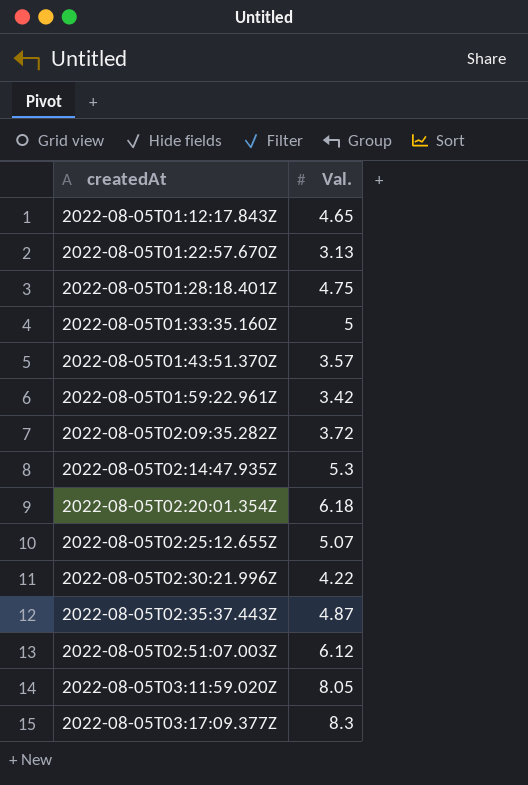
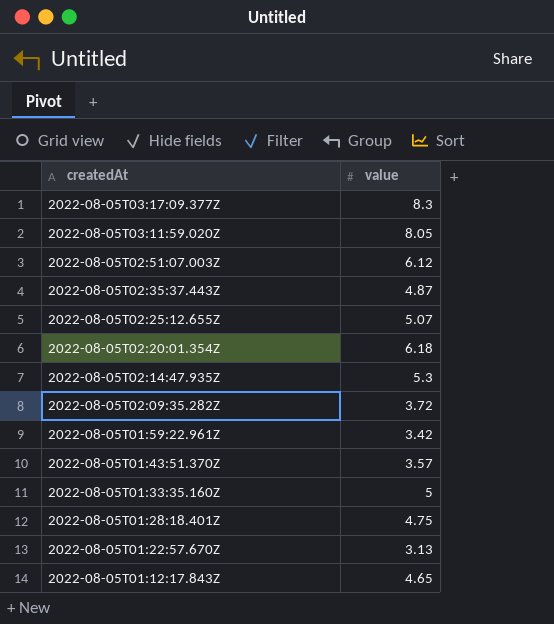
row order: createdAt ascending -> createdAt descending
column name: Val. -> value
row 2022-08-05T02:30:21.996Z: 4.22 -> none

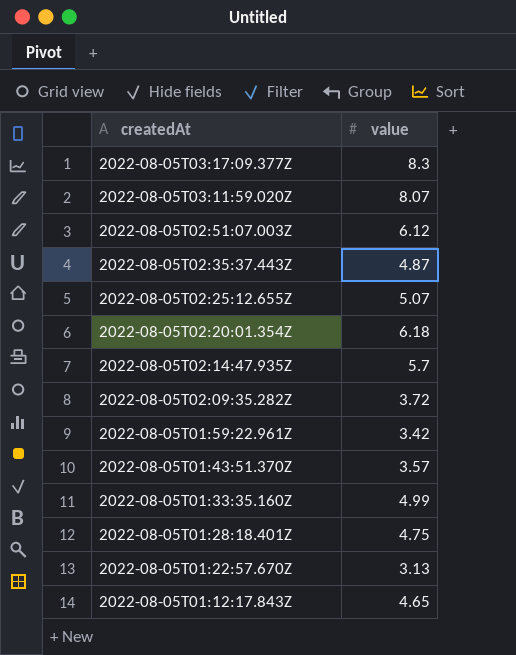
2022-08-05T03:11:59.020Z | value: 8.05 -> 8.07
2022-08-05T02:14:47.935Z | value: 5.3 -> 5.7
2022-08-05T01:33:35.160Z | value: 5 -> 4.99

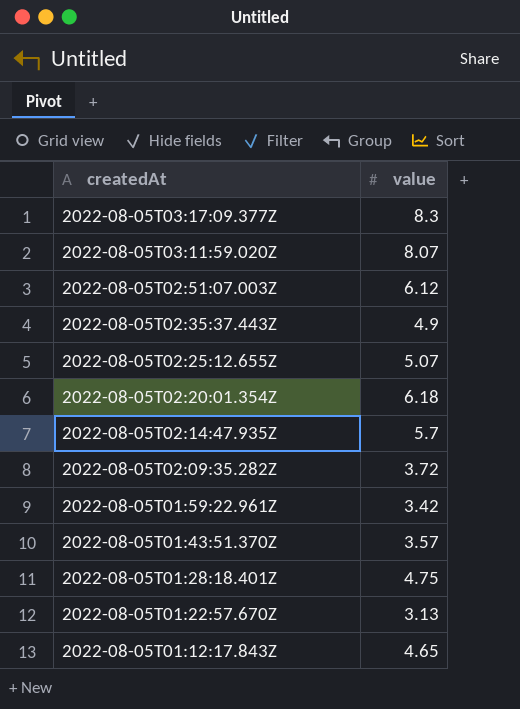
row 2022-08-05T01:33:35.160Z: 4.99 -> none
2022-08-05T02:35:37.443Z | value: 4.87 -> 4.9

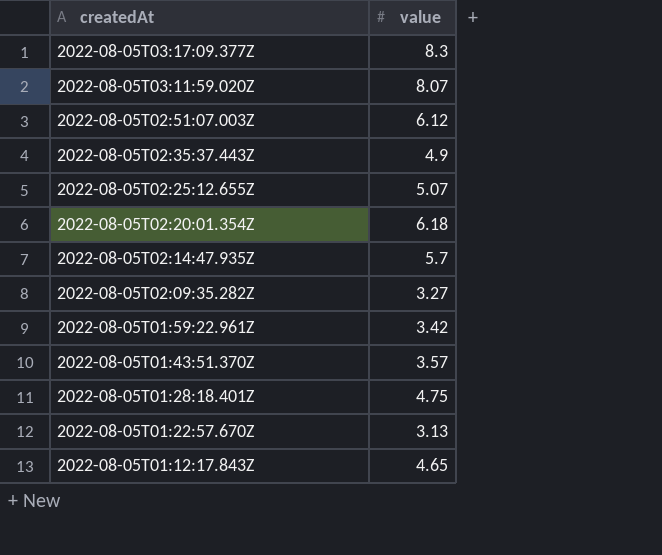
2022-08-05T02:09:35.282Z | value: 3.72 -> 3.27

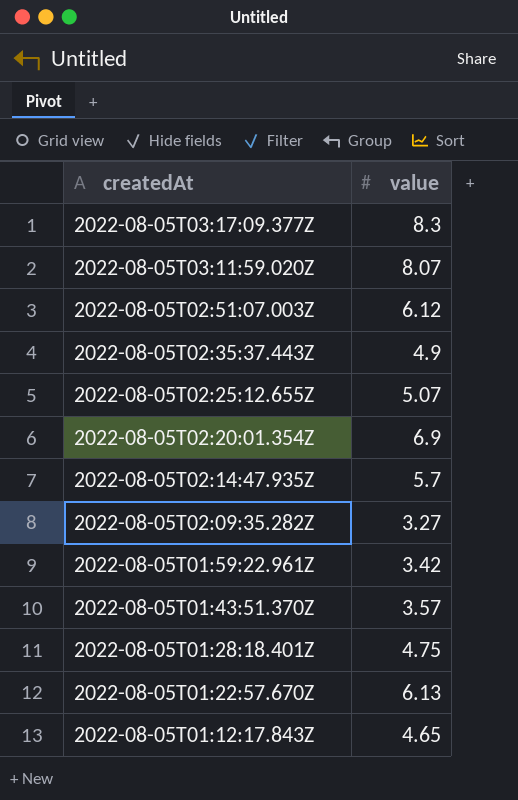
2022-08-05T02:20:01.354Z | value: 6.18 -> 6.9
2022-08-05T01:22:57.670Z | value: 3.13 -> 6.13

